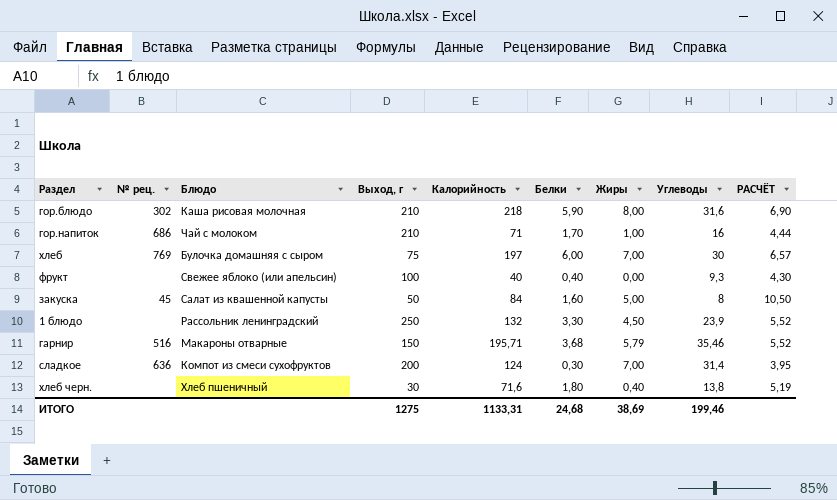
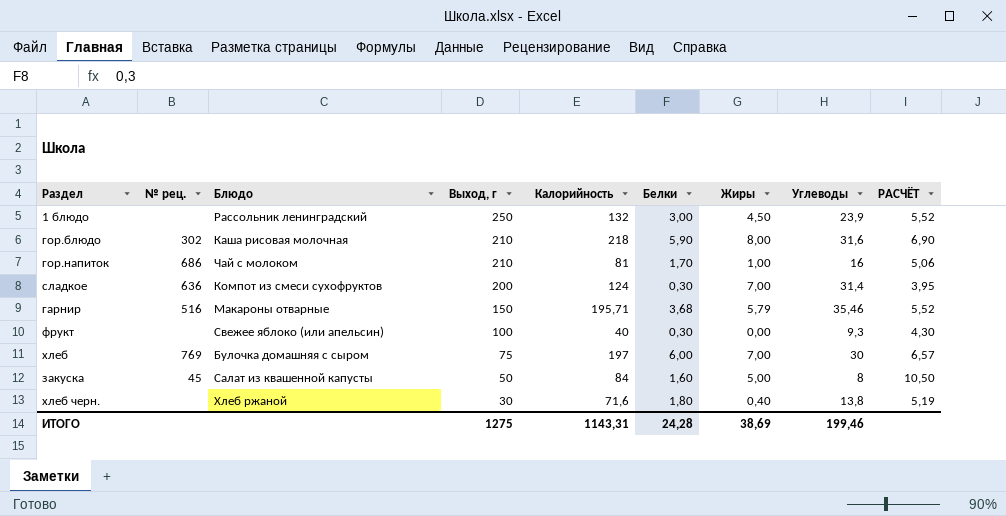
row order: none -> Выход, г descending
1 блюдо | Белки: 3,30 -> 3,00
гор.напиток | Калорийность: 71 -> 81
гор.напиток | РАСЧЁТ: 4,44 -> 5,06
фрукт | Белки: 0,40 -> 0,30
хлеб черн. | Блюдо: Хлеб пшеничный -> Хлеб ржаной
ИТОГО | Калорийность: 1133,31 -> 1143,31
ИТОГО | Белки: 24,68 -> 24,28

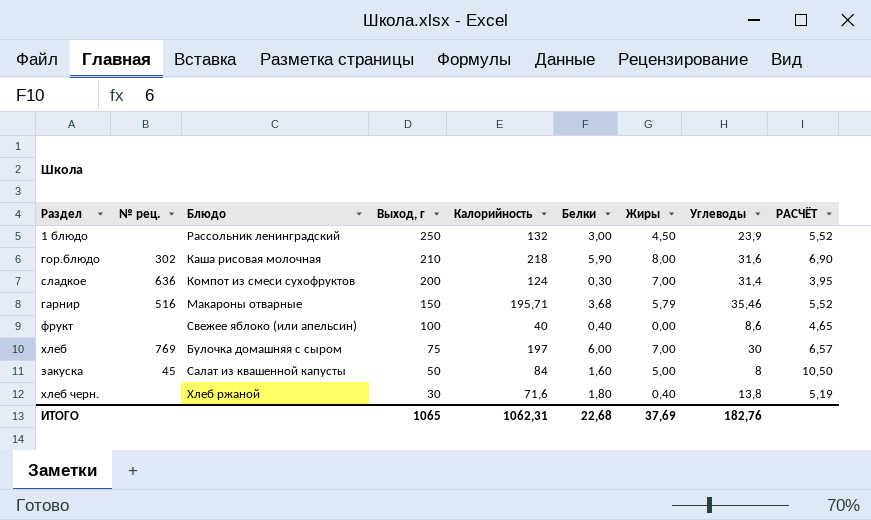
row гор.напиток: 686 | Чай с молоком | 210 | 81 | 1,70 | 1,00 | 16 | 5,06 -> none
фрукт | Белки: 0,30 -> 0,40
фрукт | Углеводы: 9,3 -> 8,6
фрукт | РАСЧЁТ: 4,30 -> 4,65
ИТОГО | Выход, г: 1275 -> 1065
ИТОГО | Калорийность: 1143,31 -> 1062,31
ИТОГО | Белки: 24,28 -> 22,68
ИТОГО | Жиры: 38,69 -> 37,69
ИТОГО | Углеводы: 199,46 -> 182,76

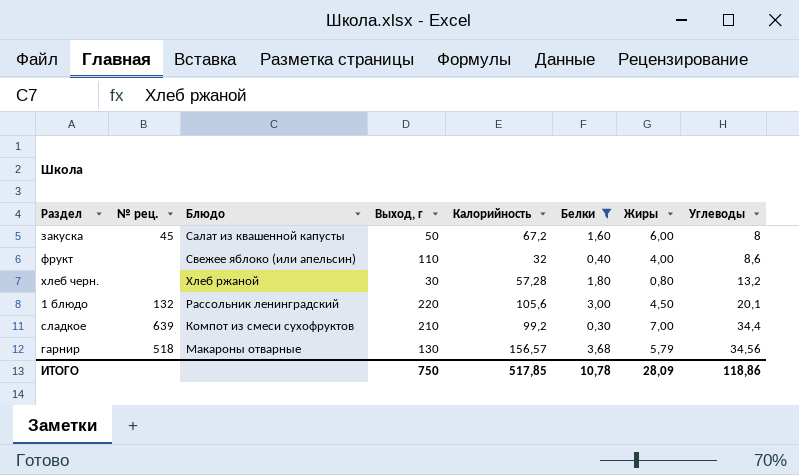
filter: none -> Белки <= 3,68
row order: Выход, г descending -> Углеводы ascending
column РАСЧЁТ | formula: [Калорийность] / [Углеводы] -> none
закуска | Калорийность: 84 -> 67,2
закуска | Жиры: 5,00 -> 6,00
фрукт | Выход, г: 100 -> 110
фрукт | Калорийность: 40 -> 32
фрукт | Жиры: 0,00 -> 4,00
хлеб черн. | Калорийность: 71,6 -> 57,28
хлеб черн. | Жиры: 0,40 -> 0,80
хлеб черн. | Углеводы: 13,8 -> 13,2
1 блюдо | № рец.: none -> 132
1 блюдо | Выход, г: 250 -> 220
1 блюдо | Калорийность: 132 -> 105,6
1 блюдо | Углеводы: 23,9 -> 20,1
сладкое | № рец.: 636 -> 639
сладкое | Выход, г: 200 -> 210
сладкое | Калорийность: 124 -> 99,2
сладкое | Углеводы: 31,4 -> 34,4
гарнир | № рец.: 516 -> 518
гарнир | Выход, г: 150 -> 130
гарнир | Калорийность: 195,71 -> 156,57
гарнир | Углеводы: 35,46 -> 34,56
ИТОГО | Выход, г: 1065 -> 750
ИТОГО | Калорийность: 1062,31 -> 517,85
ИТОГО | Белки: 22,68 -> 10,78
ИТОГО | Жиры: 37,69 -> 28,09
ИТОГО | Углеводы: 182,76 -> 118,86

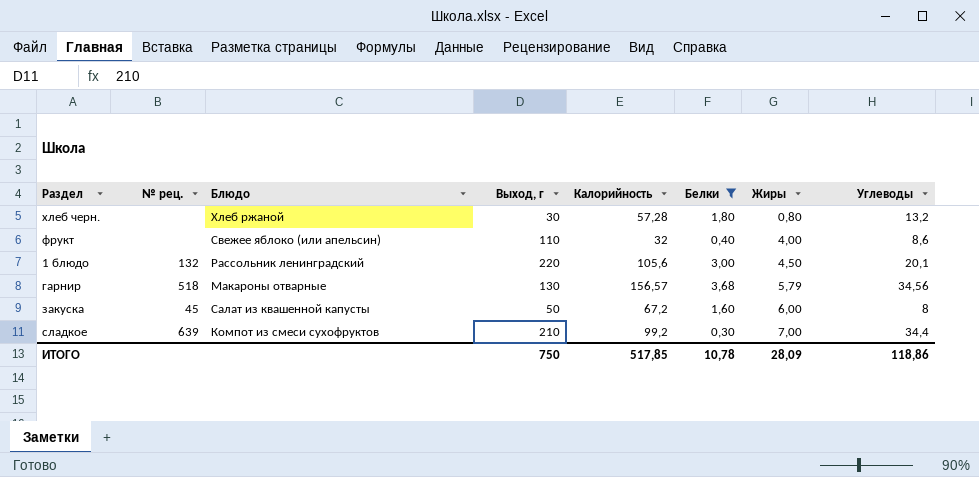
row order: Углеводы ascending -> Жиры ascending

